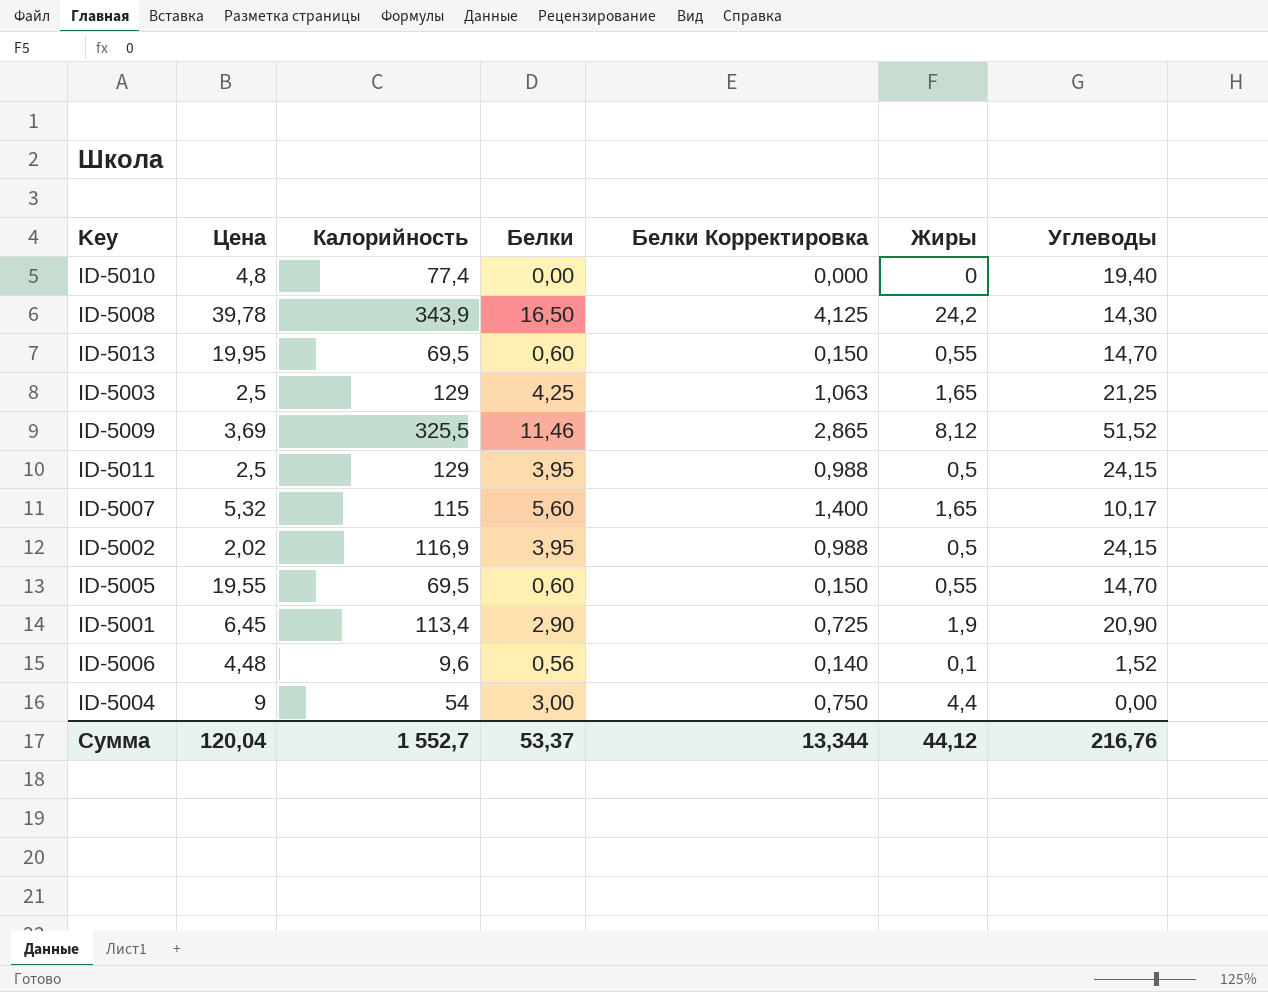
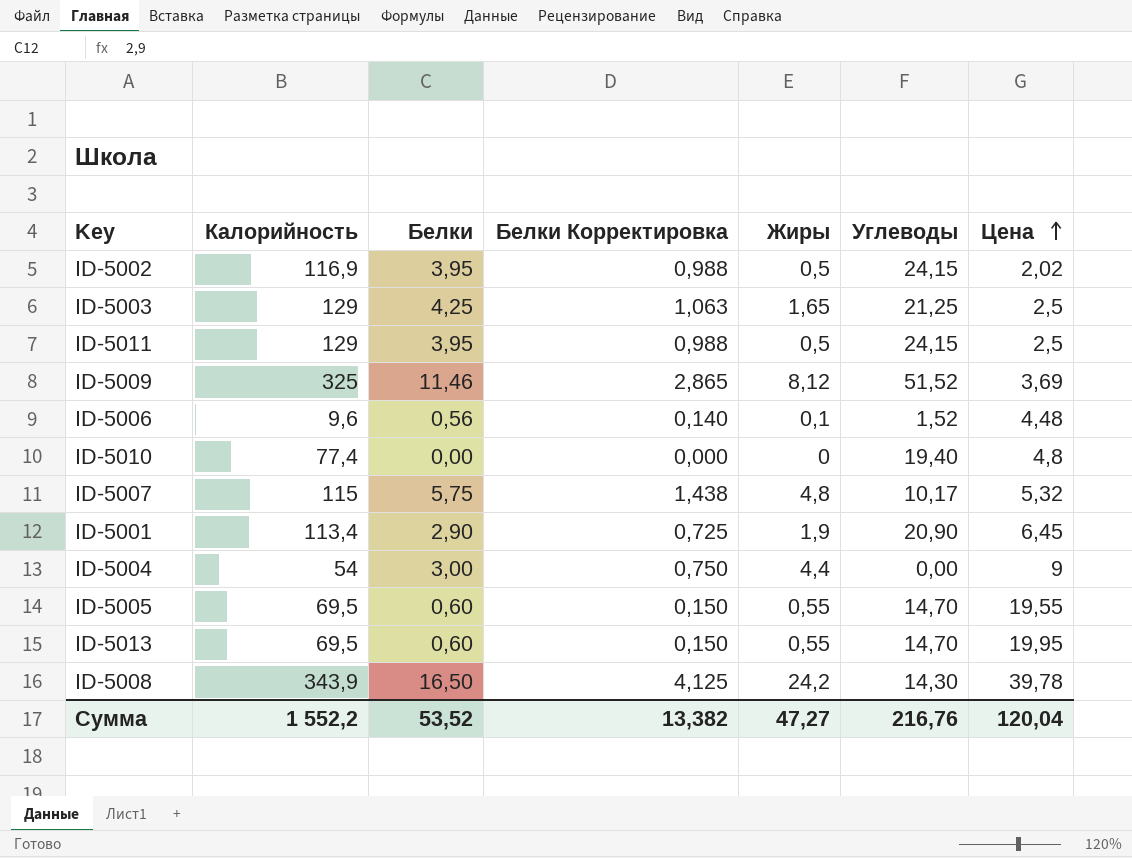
row order: none -> Цена ascending
column Цена | position: 2 -> 7
ID-5009 | Калорийность: 325,5 -> 325
ID-5007 | Белки: 5,60 -> 5,75
ID-5007 | Белки Корректировка: 1,400 -> 1,438
ID-5007 | Жиры: 1,65 -> 4,8
Сумма | Калорийность: 1 552,7 -> 1 552,2
Сумма | Белки: 53,37 -> 53,52
Сумма | Белки Корректировка: 13,344 -> 13,382
Сумма | Жиры: 44,12 -> 47,27

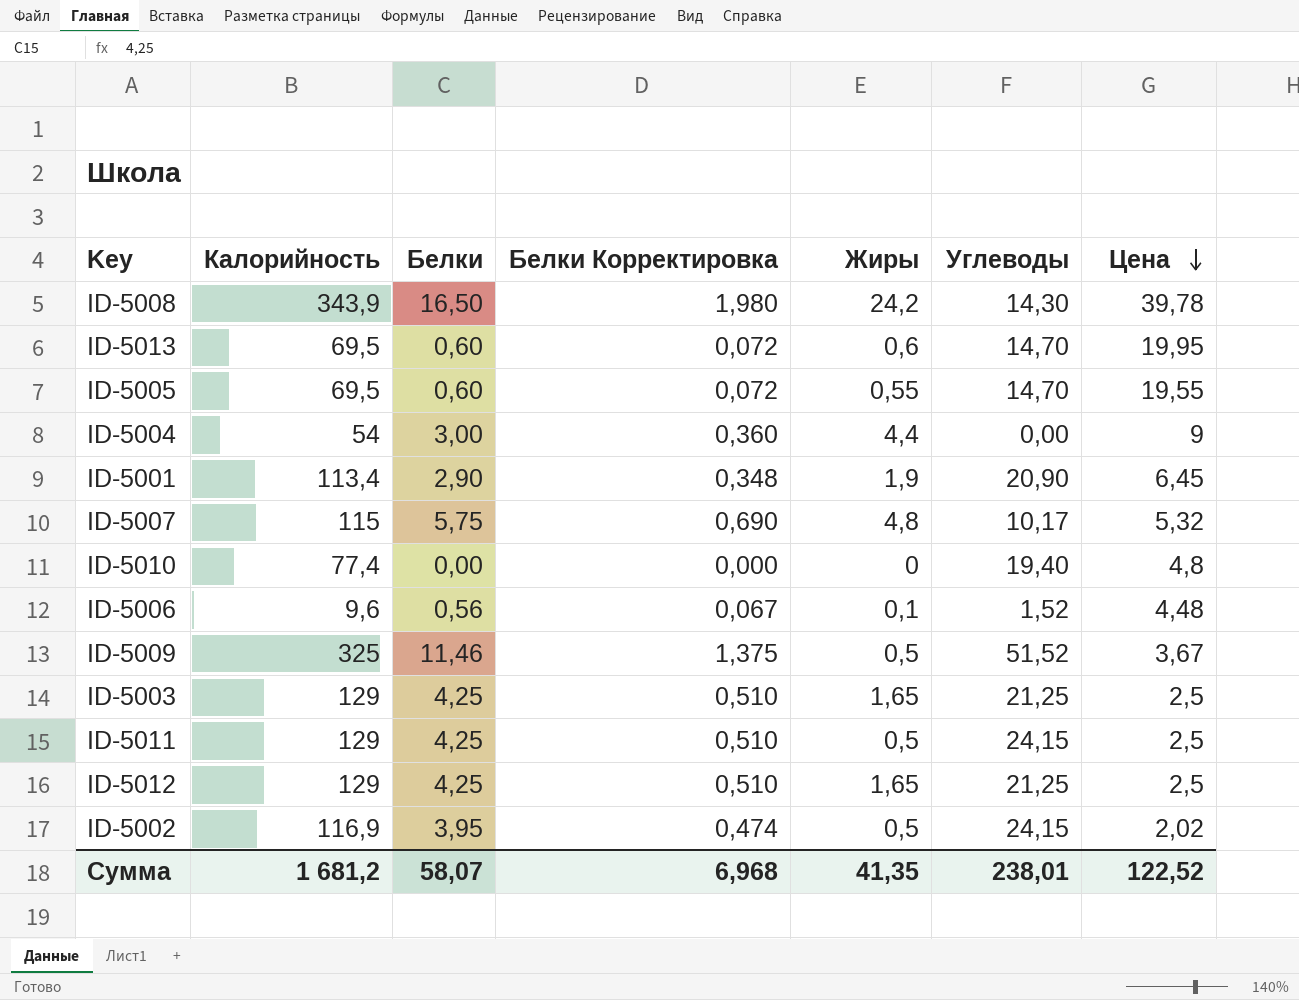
row order: Цена ascending -> Цена descending
column Белки Корректировка | formula: [Белки] * 0,25 -> [Белки] * 0,12
ID-5013 | Жиры: 0,55 -> 0,6
ID-5009 | Жиры: 8,12 -> 0,5
ID-5009 | Цена: 3,69 -> 3,67
ID-5011 | Белки: 3,95 -> 4,25
row ID-5012: none -> 129 | 4,25 | 0,510 | 1,65 | 21,25 | 2,5
Сумма | Калорийность: 1 552,2 -> 1 681,2
Сумма | Белки: 53,52 -> 58,07
Сумма | Белки Корректировка: 13,382 -> 6,968
Сумма | Жиры: 47,27 -> 41,35
Сумма | Углеводы: 216,76 -> 238,01
Сумма | Цена: 120,04 -> 122,52

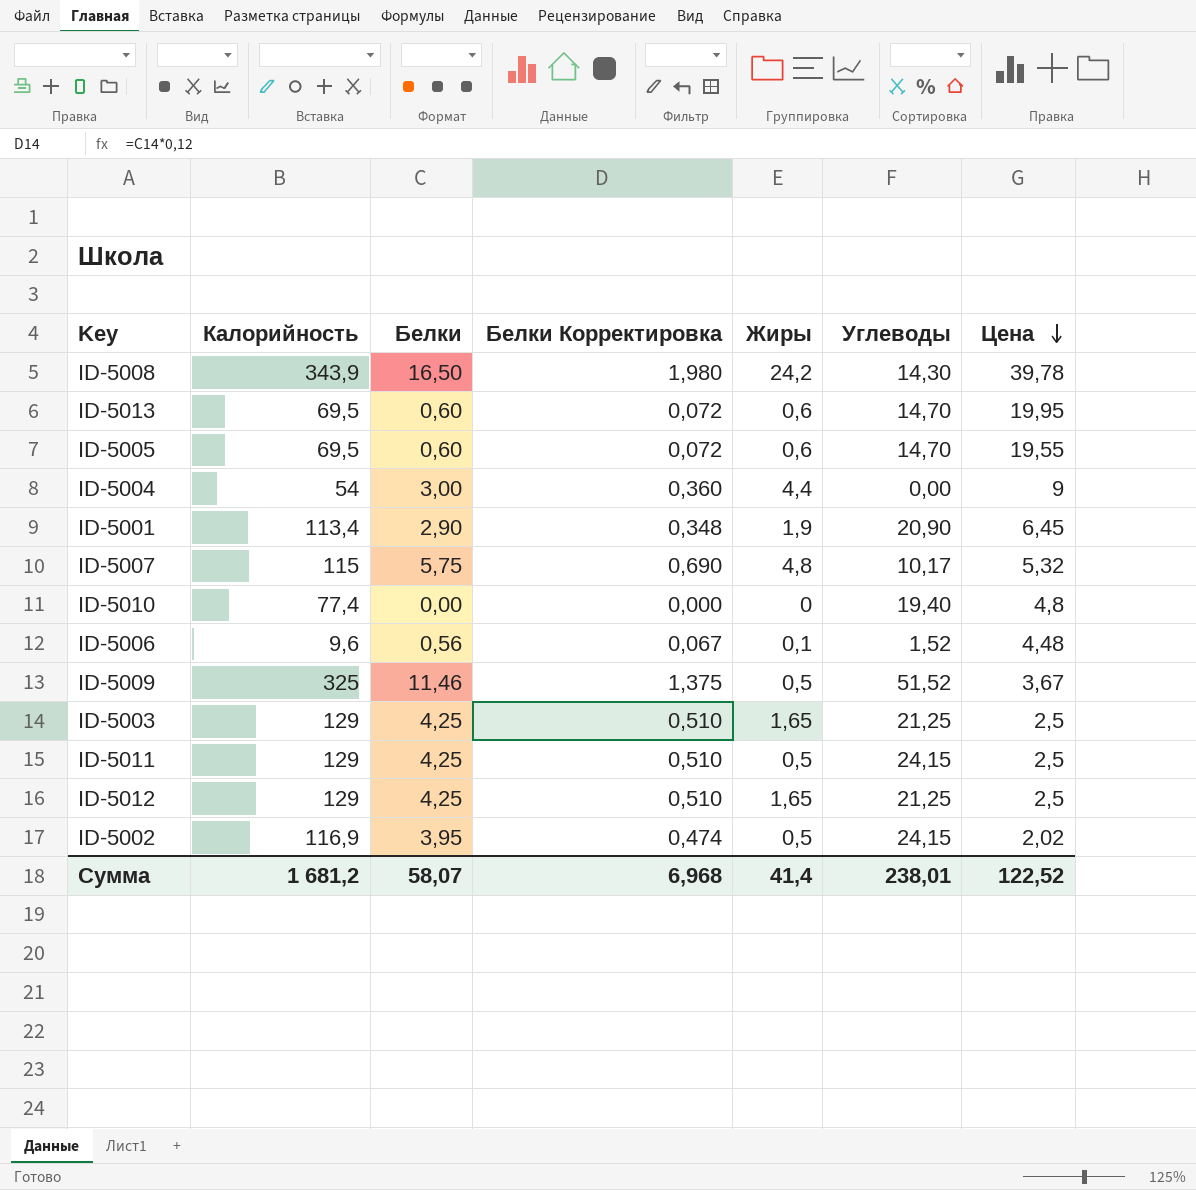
ID-5005 | Жиры: 0,55 -> 0,6
Сумма | Жиры: 41,35 -> 41,4

